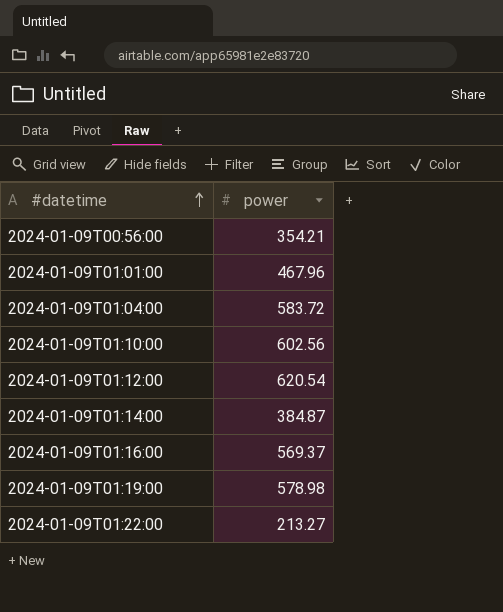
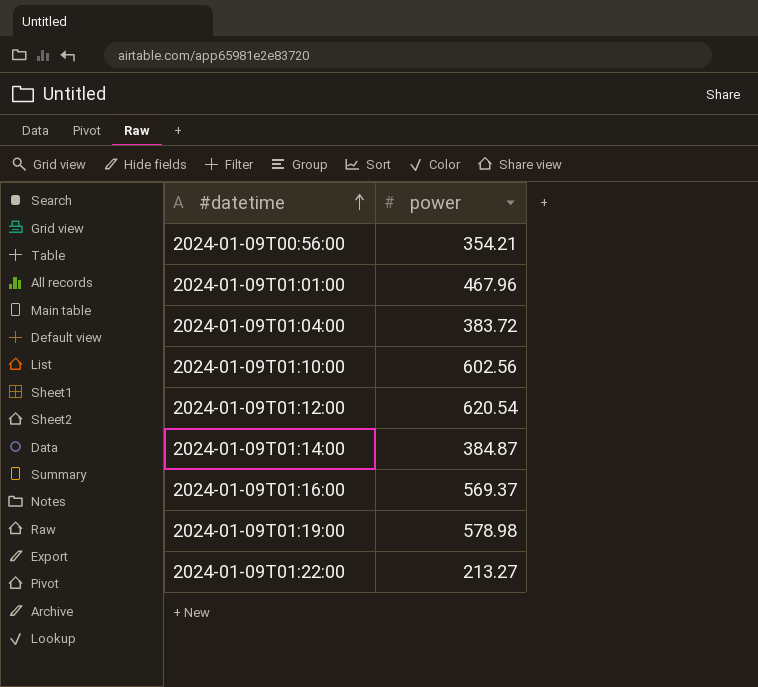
2024-01-09T01:04:00 | power: 583.72 -> 383.72

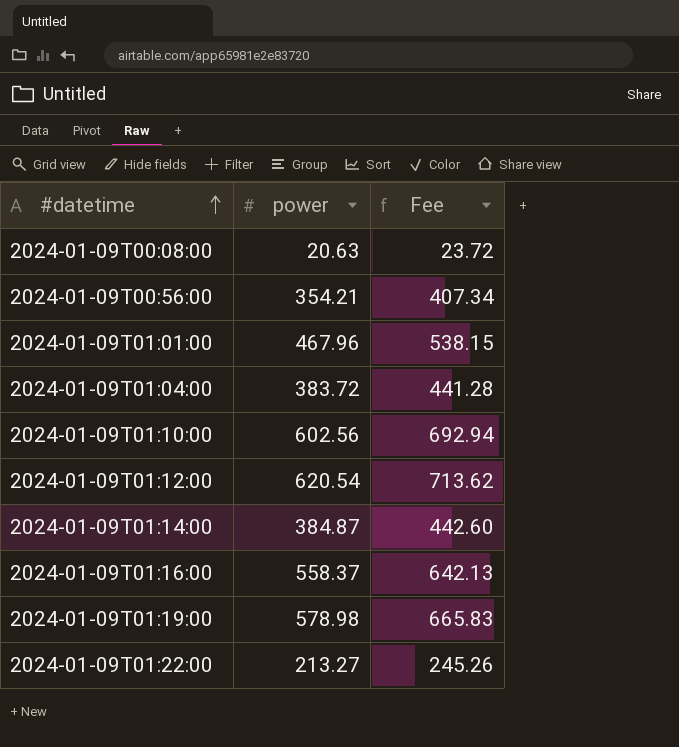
column Fee | formula: none -> [power] * 1.15
row 2024-01-09T00:08:00: none -> 20.63 | 23.72
2024-01-09T01:16:00 | power: 569.37 -> 558.37

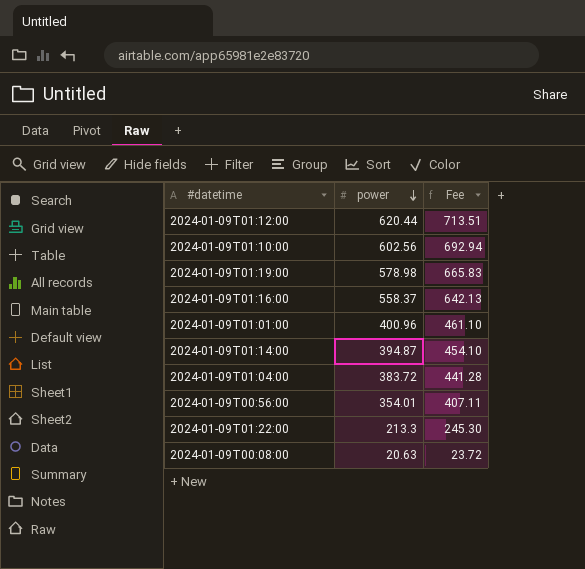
row order: #datetime ascending -> power descending
2024-01-09T01:12:00 | power: 620.54 -> 620.44
2024-01-09T01:12:00 | Fee: 713.62 -> 713.51
2024-01-09T01:01:00 | power: 467.96 -> 400.96
2024-01-09T01:01:00 | Fee: 538.15 -> 461.10
2024-01-09T01:14:00 | power: 384.87 -> 394.87
2024-01-09T01:14:00 | Fee: 442.60 -> 454.10
2024-01-09T00:56:00 | power: 354.21 -> 354.01
2024-01-09T00:56:00 | Fee: 407.34 -> 407.11
2024-01-09T01:22:00 | power: 213.27 -> 213.3
2024-01-09T01:22:00 | Fee: 245.26 -> 245.30

